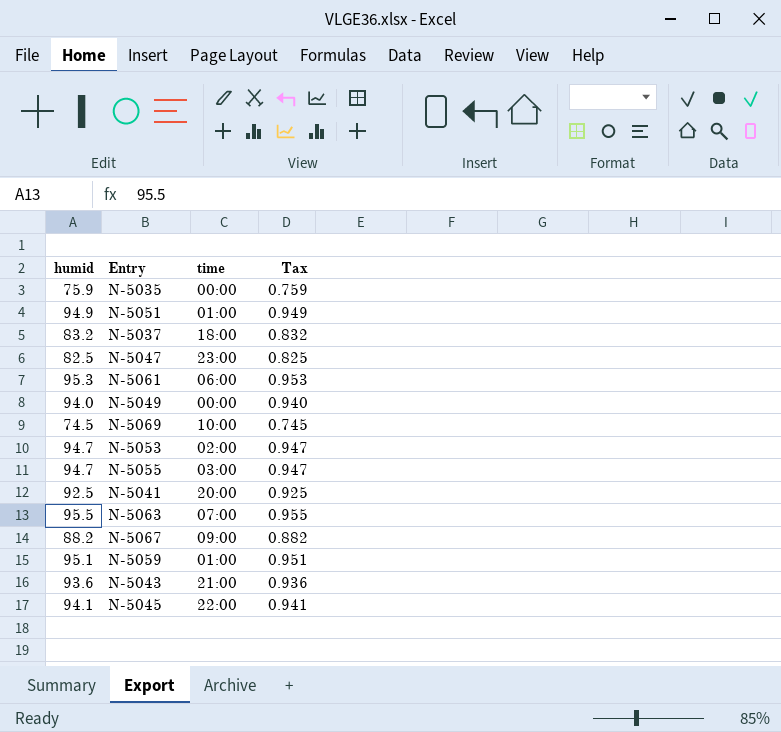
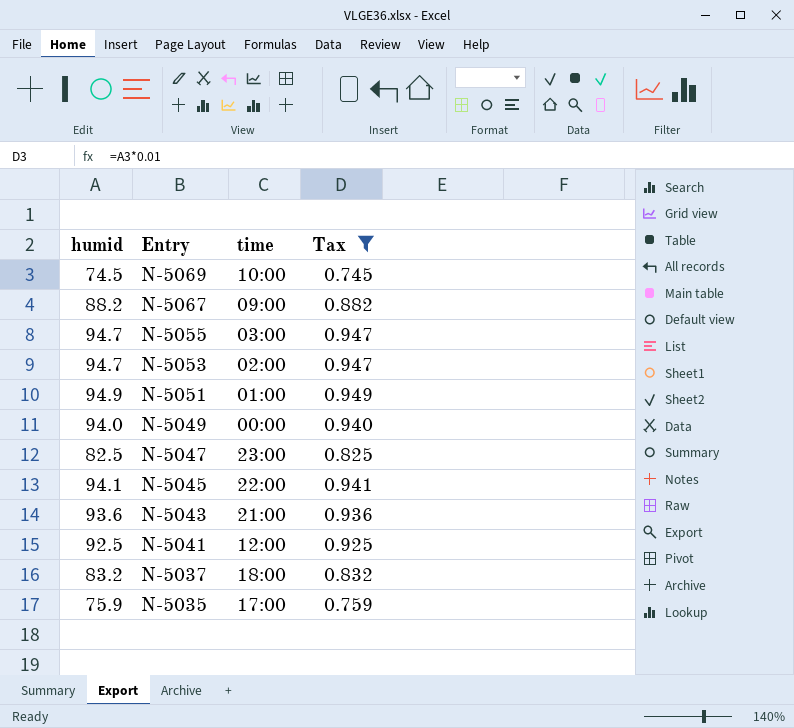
filter: none -> Tax <= 0.949
row order: none -> Entry descending
N-5041 | time: 20:00 -> 12:00
N-5035 | time: 00:00 -> 17:00

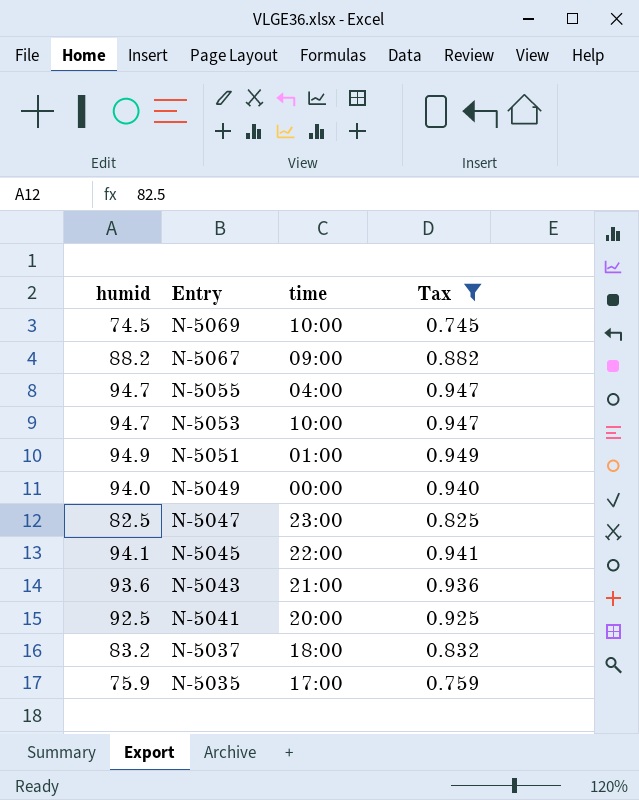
N-5055 | time: 03:00 -> 04:00
N-5053 | time: 02:00 -> 10:00
N-5041 | time: 12:00 -> 20:00

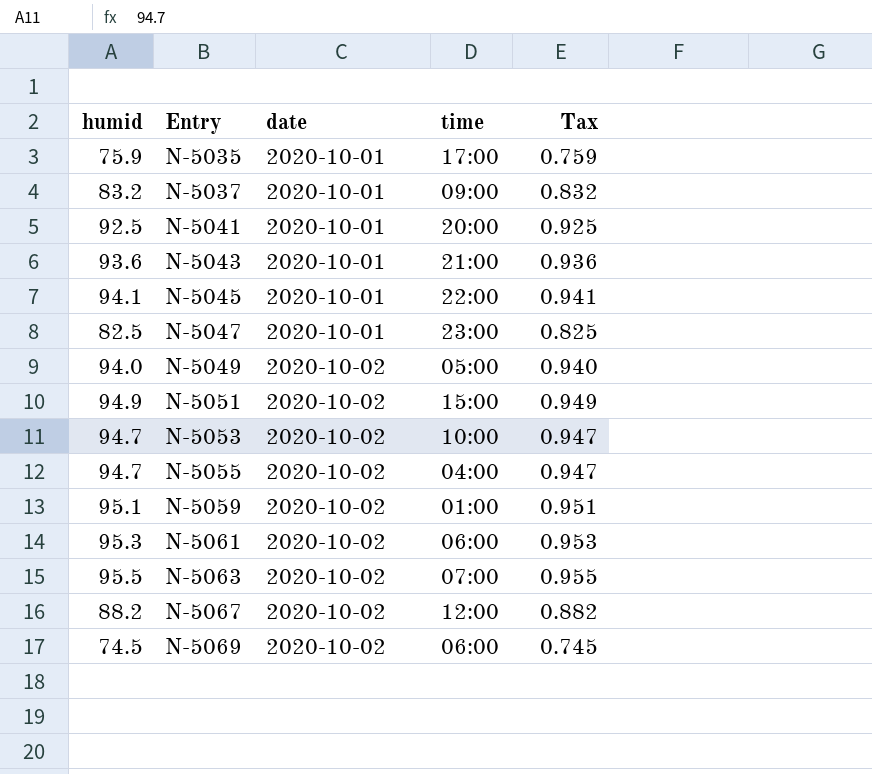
filter: Tax <= 0.949 -> none
row order: Entry descending -> Entry ascending
column date | position: none -> 3
N-5037 | time: 18:00 -> 09:00
N-5049 | time: 00:00 -> 05:00
N-5051 | time: 01:00 -> 15:00
N-5067 | time: 09:00 -> 12:00
N-5069 | time: 10:00 -> 06:00

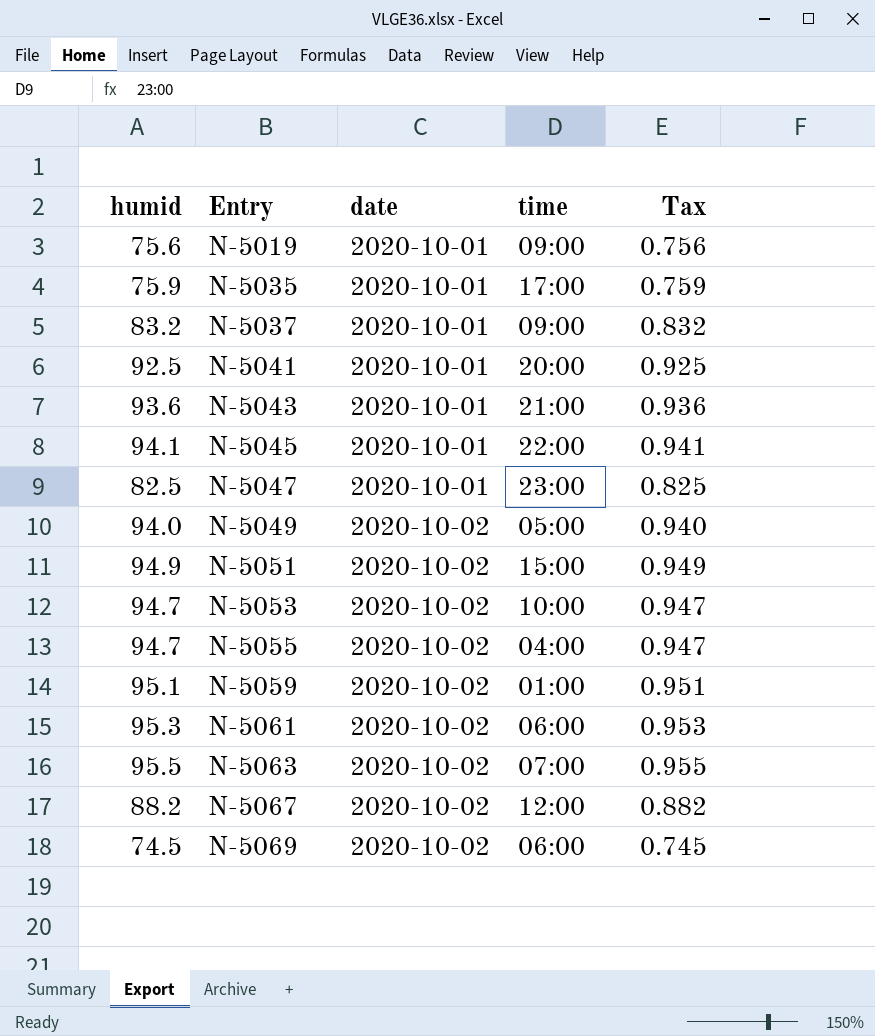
row N-5019: none -> 75.6 | 2020-10-01 | 09:00 | 0.756

